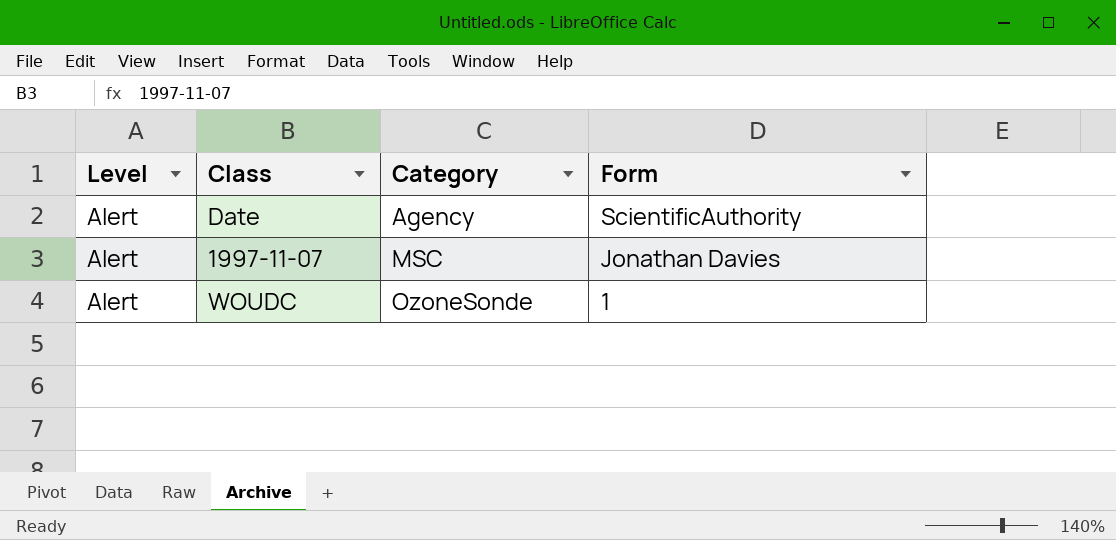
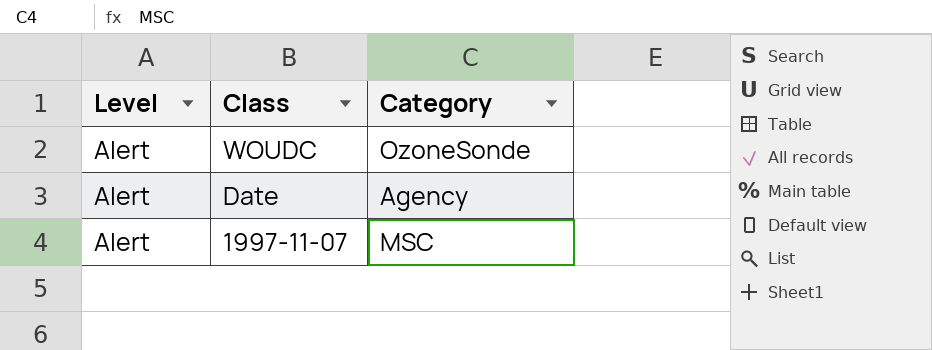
row order: Category ascending -> Class descending
column Form | position: 4 -> none

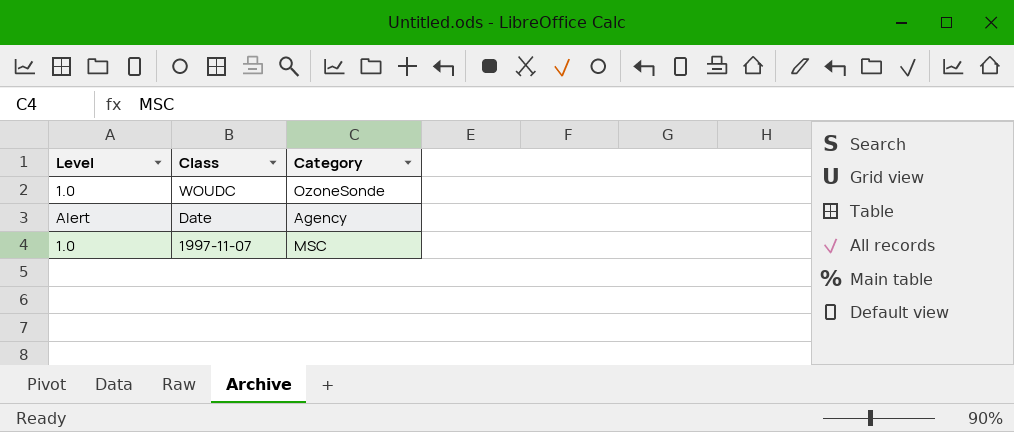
WOUDC | Level: Alert -> 1.0
1997-11-07 | Level: Alert -> 1.0

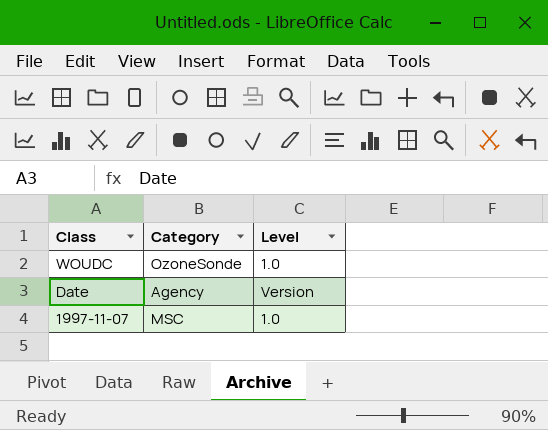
column Level | position: 1 -> 3
Date | Level: Alert -> Version

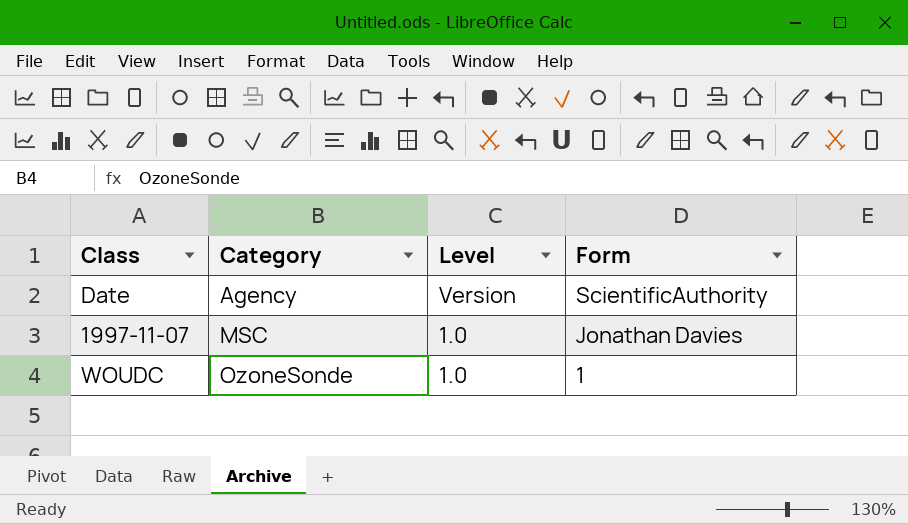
row order: Class descending -> Category ascending
column Form | position: none -> 4

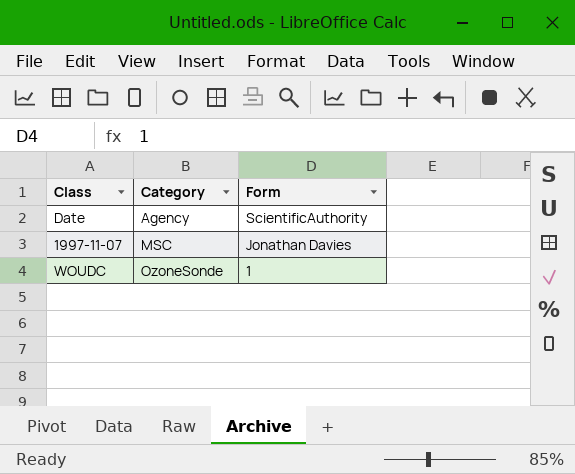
column Level | position: 3 -> none

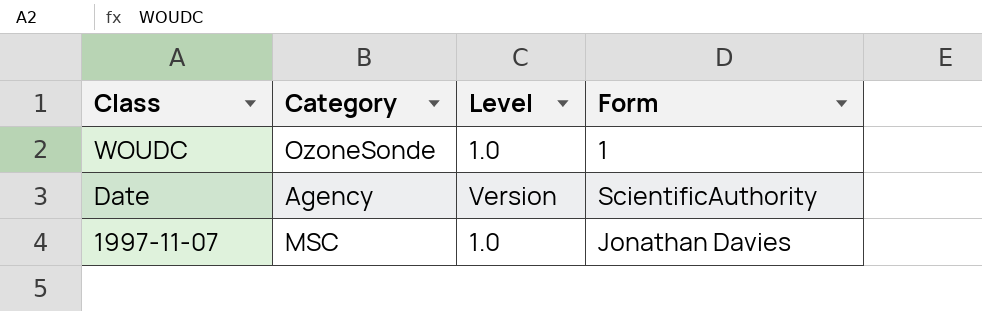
row order: Category ascending -> Class descending
column Level | position: none -> 3

